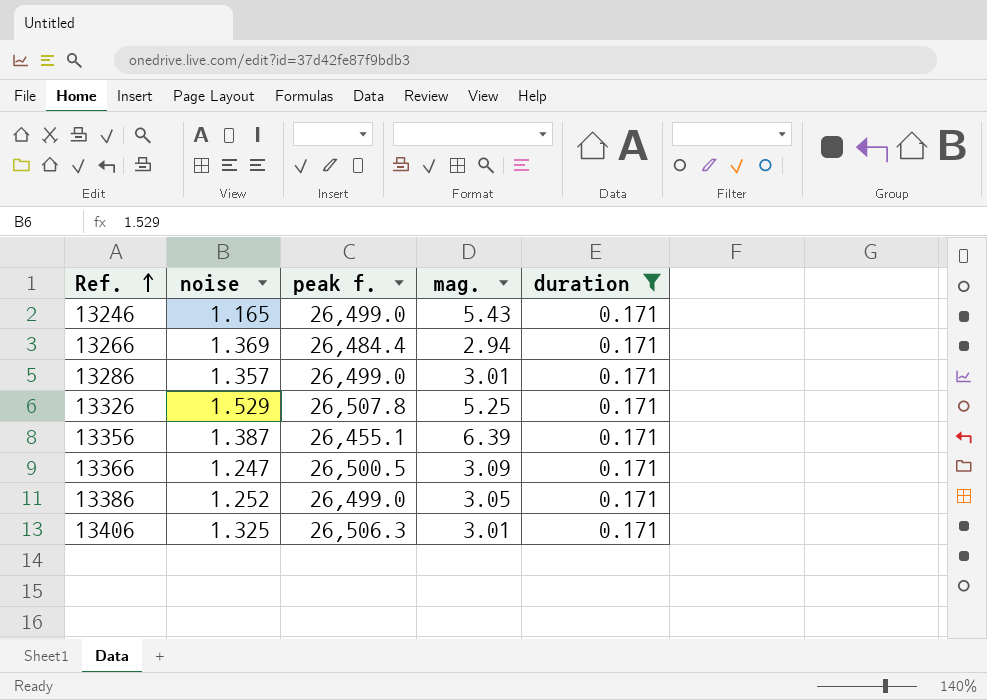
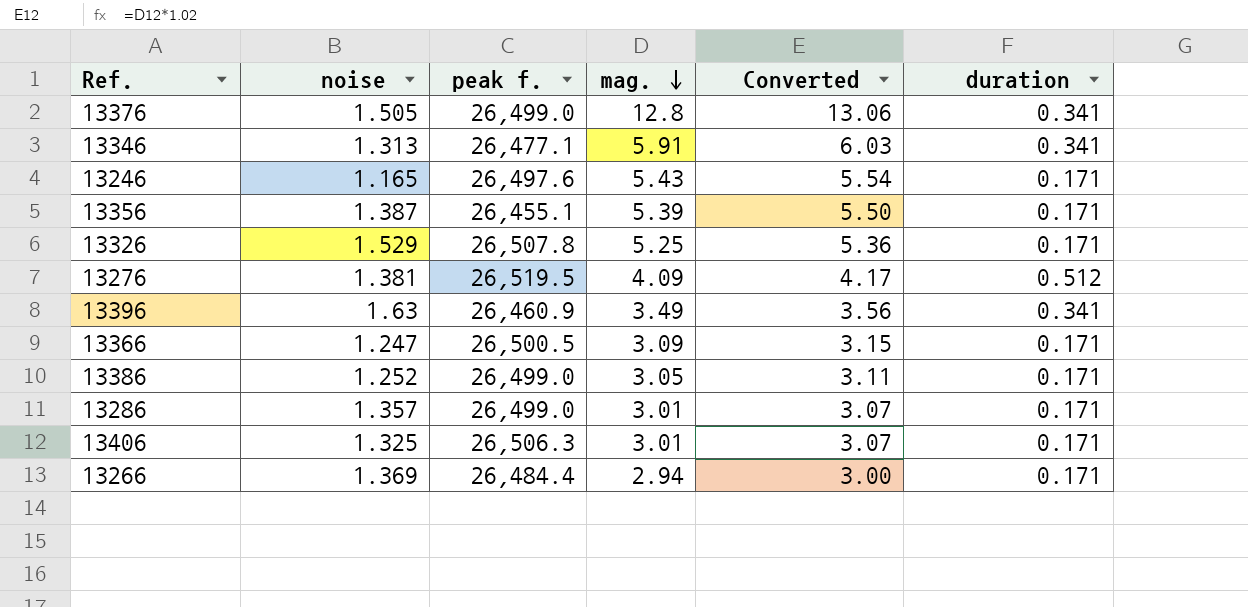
filter: duration = 0.171 -> none
row order: Ref. ascending -> mag. descending
column Converted | formula: none -> [mag.] * 1.02
13246 | peak f.: 26,499.0 -> 26,497.6
13356 | mag.: 6.39 -> 5.39

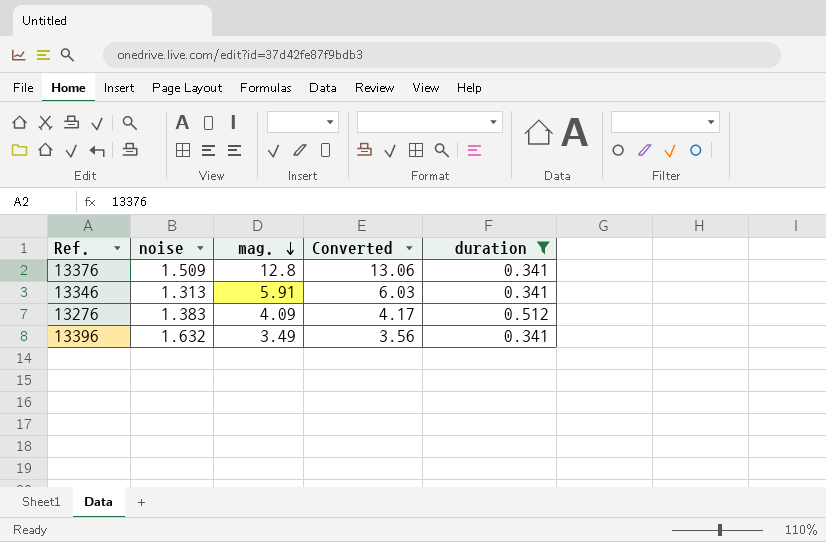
filter: none -> duration != 0.171
column peak f. | position: 3 -> none
13376 | noise: 1.505 -> 1.509
13276 | noise: 1.381 -> 1.383
13396 | noise: 1.63 -> 1.632

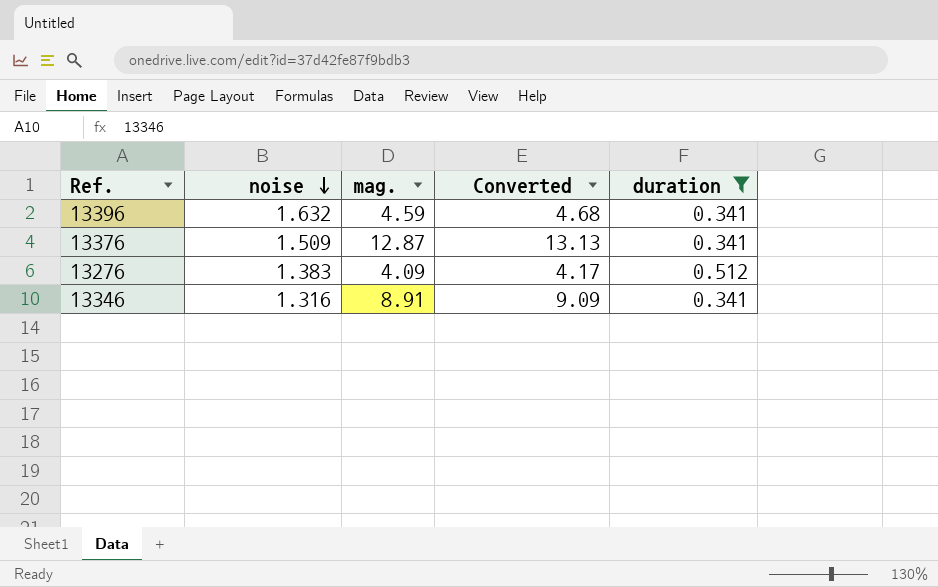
row order: mag. descending -> noise descending
13396 | mag.: 3.49 -> 4.59
13396 | Converted: 3.56 -> 4.68
13376 | mag.: 12.8 -> 12.87
13376 | Converted: 13.06 -> 13.13
13346 | noise: 1.313 -> 1.316
13346 | mag.: 5.91 -> 8.91
13346 | Converted: 6.03 -> 9.09

